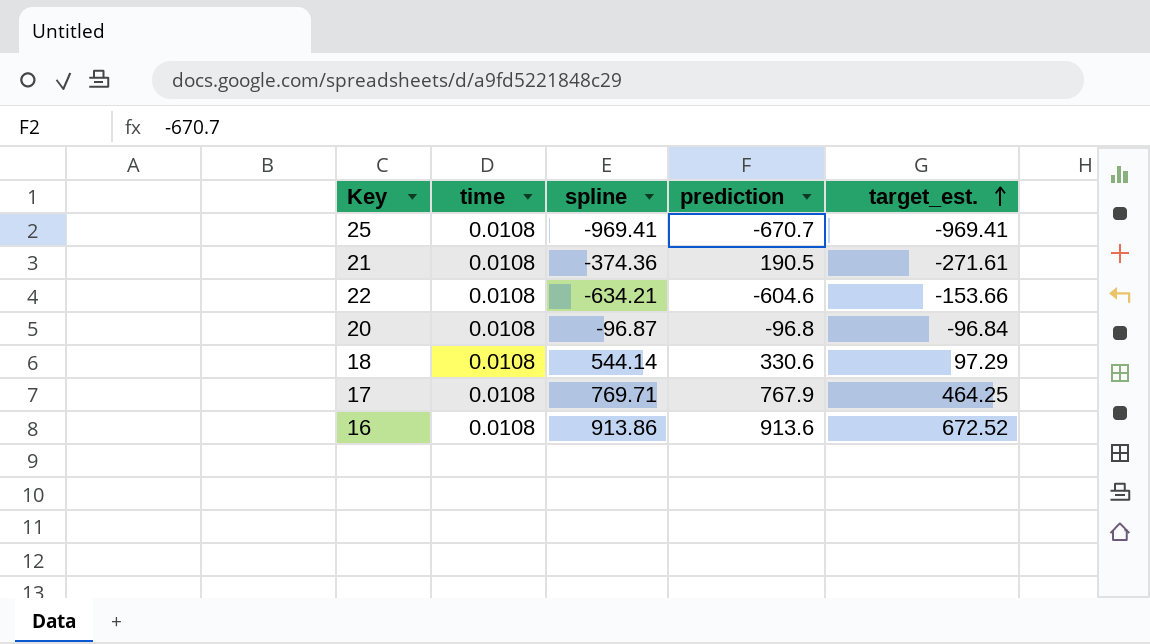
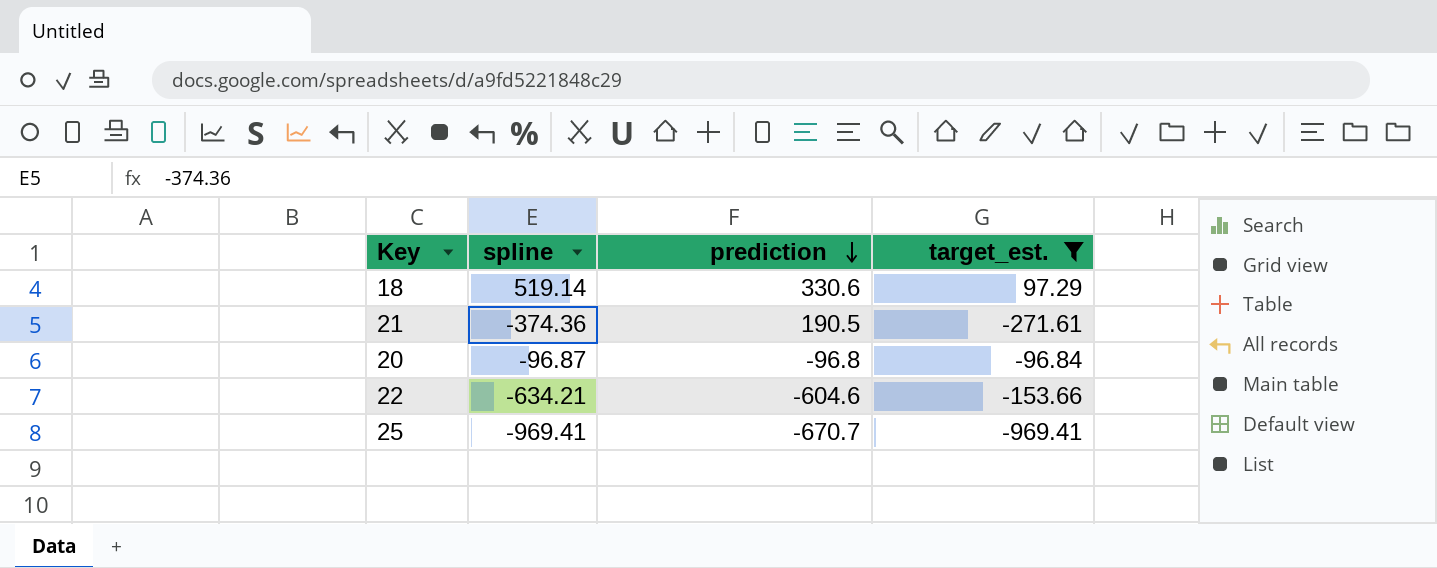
filter: none -> target_est. <= 97.29
row order: target_est. ascending -> prediction descending
column time | position: 2 -> none
18 | spline: 544.14 -> 519.14

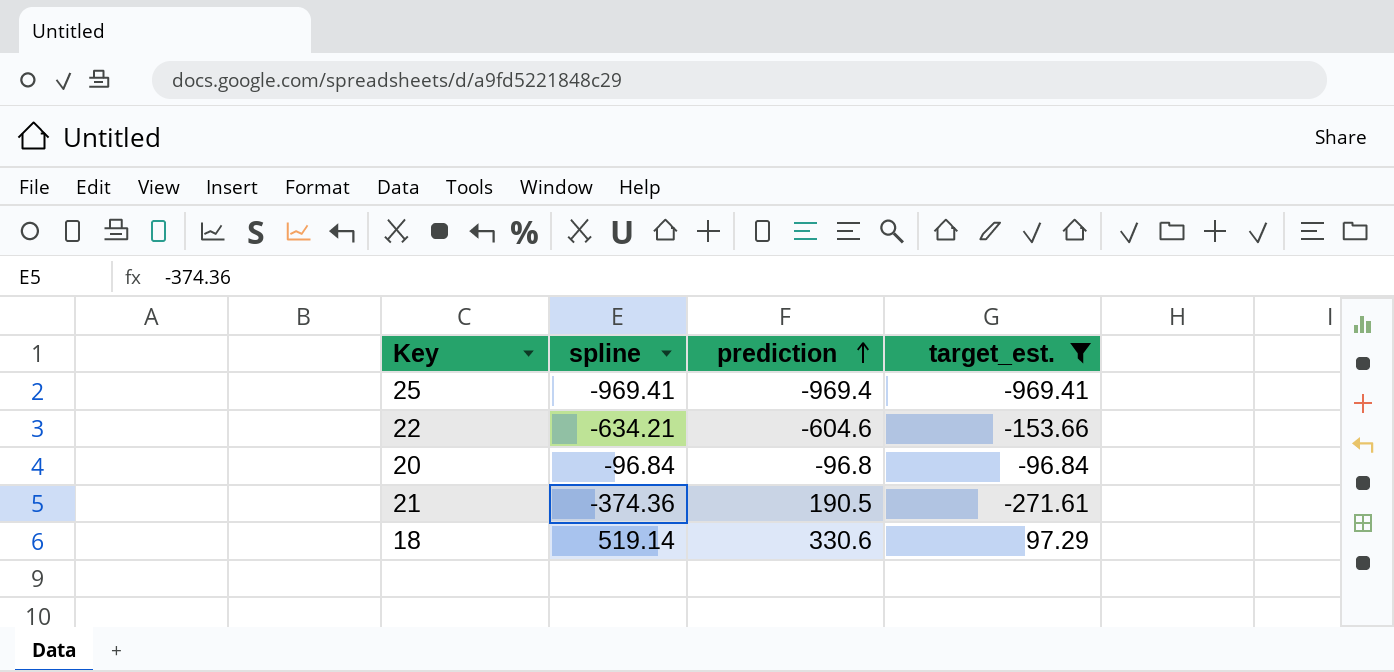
row order: prediction descending -> prediction ascending
25 | prediction: -670.7 -> -969.4
20 | spline: -96.87 -> -96.84

